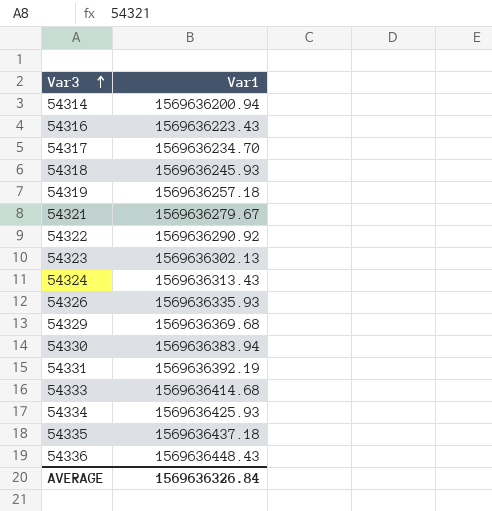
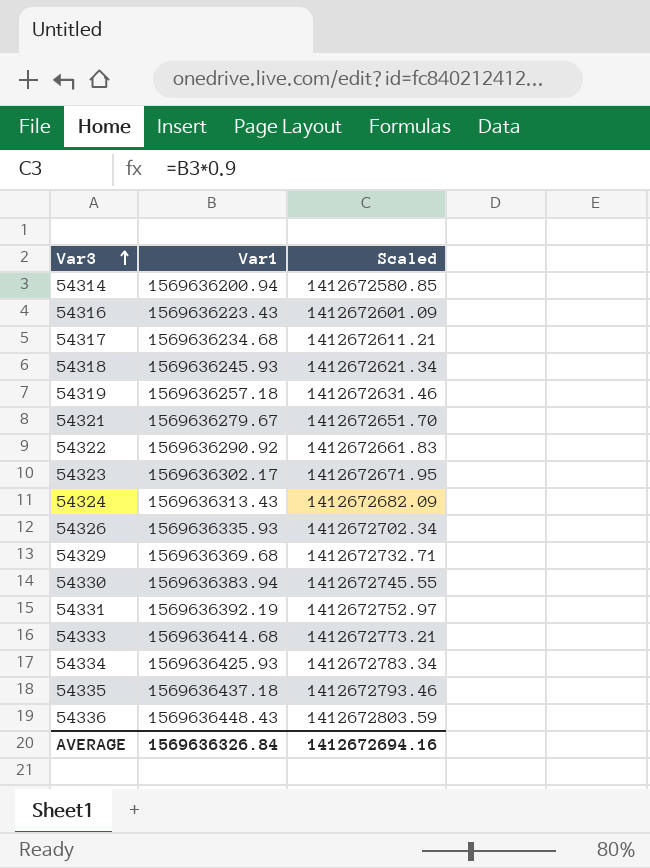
column Scaled | formula: none -> [Var1] * 0.9
54317 | Var1: 1569636234.70 -> 1569636234.68
54323 | Var1: 1569636302.13 -> 1569636302.17

